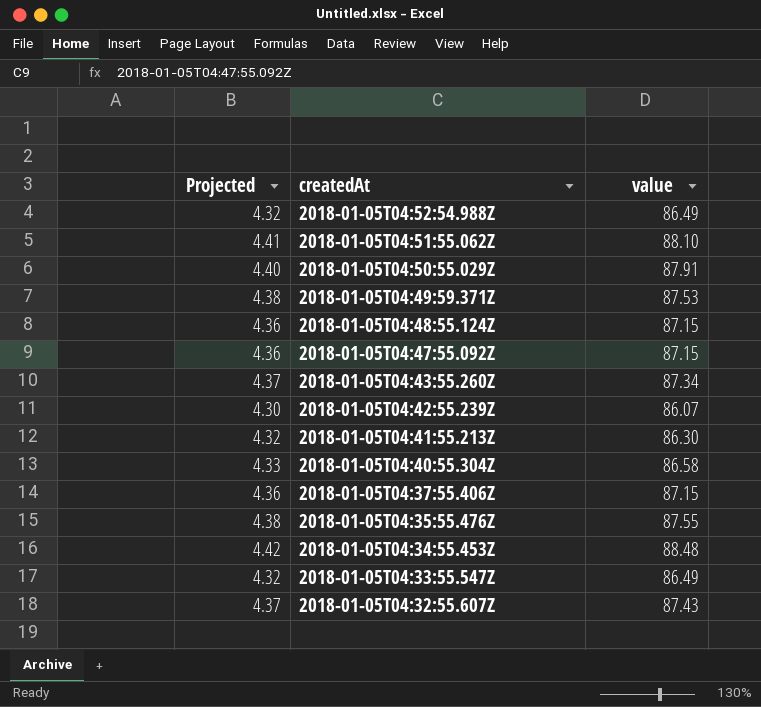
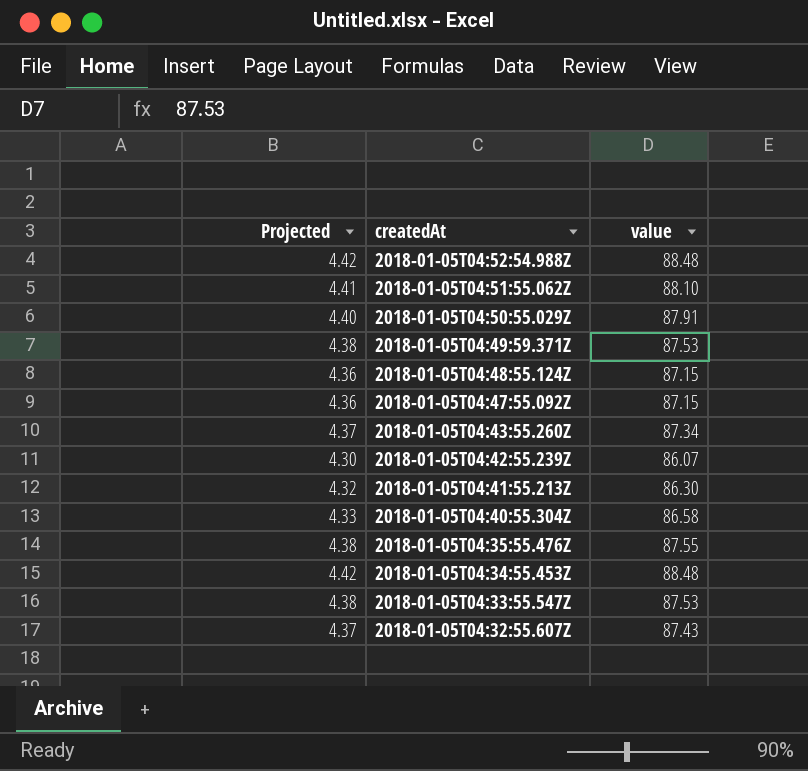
row 2018-01-05T04:37:55.406Z: 4.36 | 87.15 -> none
2018-01-05T04:52:54.988Z | Projected: 4.32 -> 4.42
2018-01-05T04:52:54.988Z | value: 86.49 -> 88.48
2018-01-05T04:33:55.547Z | Projected: 4.32 -> 4.38
2018-01-05T04:33:55.547Z | value: 86.49 -> 87.53

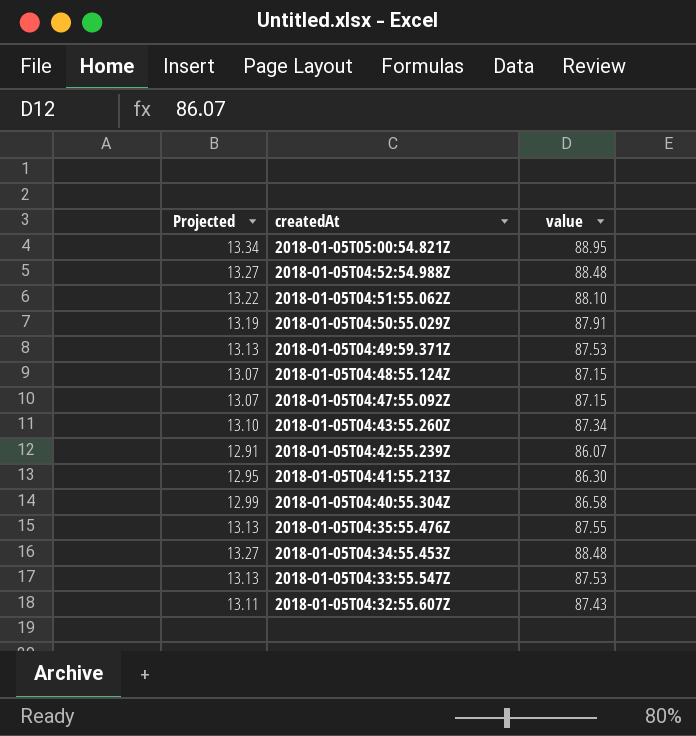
column Projected | formula: [value] * 0.05 -> [value] * 0.15
row 2018-01-05T05:00:54.821Z: none -> 13.34 | 88.95

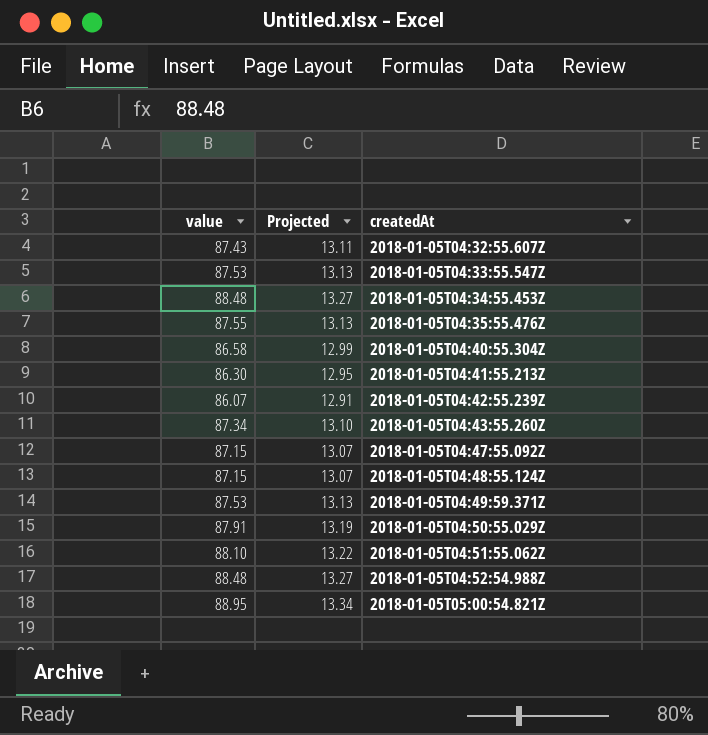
row order: createdAt descending -> createdAt ascending
column value | position: 3 -> 1

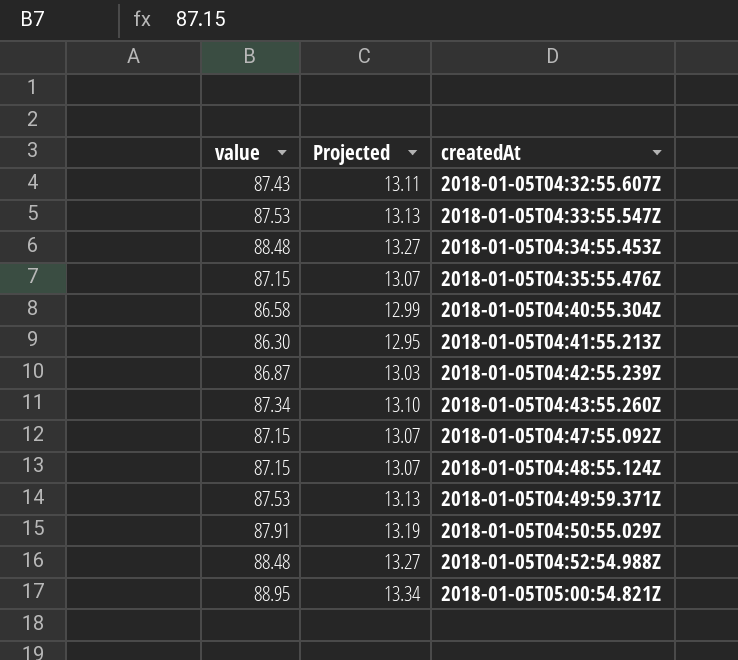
row 2018-01-05T04:51:55.062Z: 88.10 | 13.22 -> none
2018-01-05T04:35:55.476Z | value: 87.55 -> 87.15
2018-01-05T04:35:55.476Z | Projected: 13.13 -> 13.07
2018-01-05T04:42:55.239Z | value: 86.07 -> 86.87
2018-01-05T04:42:55.239Z | Projected: 12.91 -> 13.03

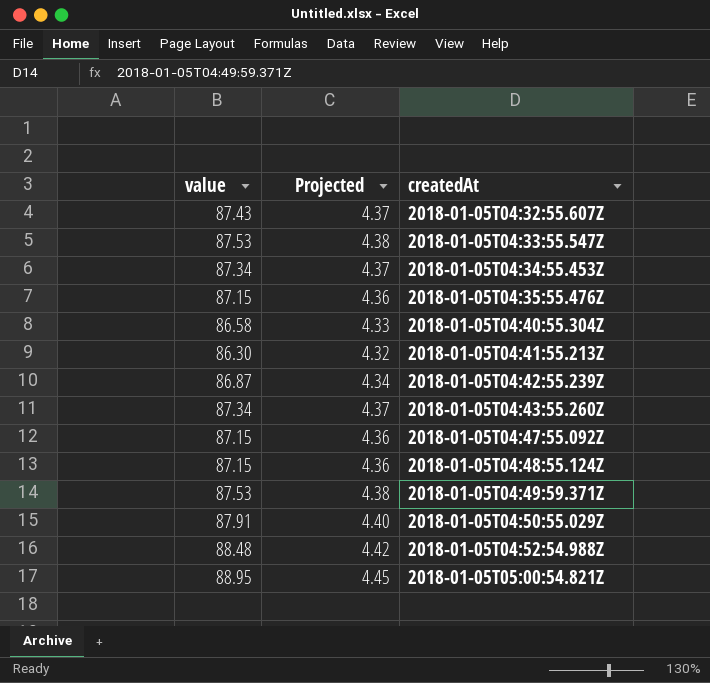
column Projected | formula: [value] * 0.15 -> [value] * 0.05
2018-01-05T04:34:55.453Z | value: 88.48 -> 87.34

